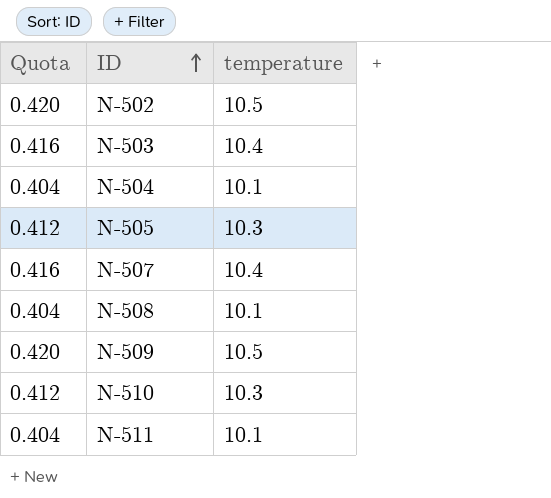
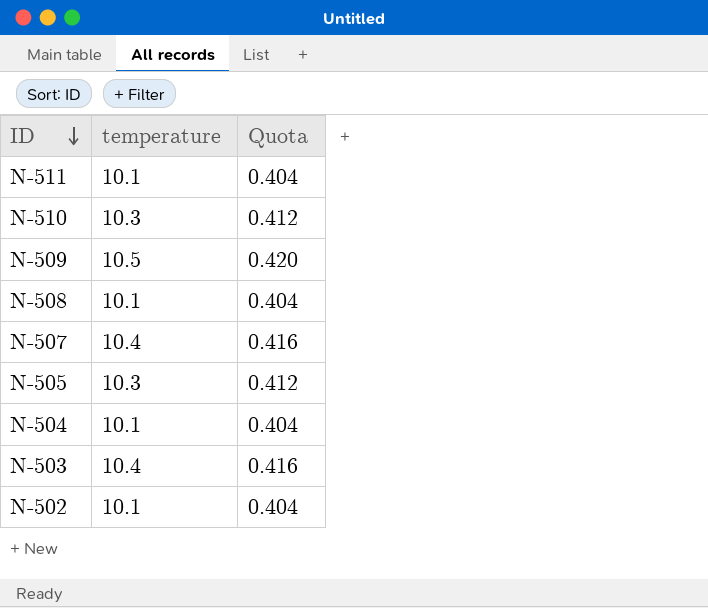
row order: ID ascending -> ID descending
column Quota | position: 1 -> 3
N-502 | temperature: 10.5 -> 10.1
N-502 | Quota: 0.420 -> 0.404

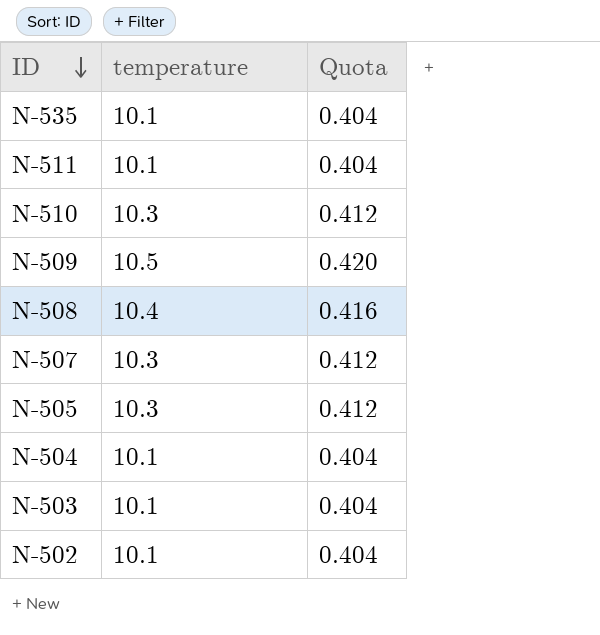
row N-535: none -> 10.1 | 0.404
N-508 | temperature: 10.1 -> 10.4
N-508 | Quota: 0.404 -> 0.416
N-507 | temperature: 10.4 -> 10.3
N-507 | Quota: 0.416 -> 0.412
N-503 | temperature: 10.4 -> 10.1
N-503 | Quota: 0.416 -> 0.404

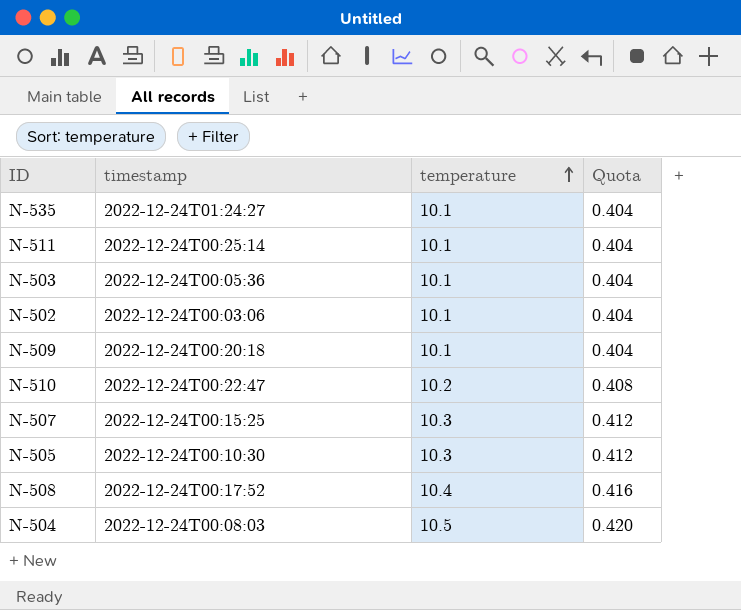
row order: ID descending -> temperature ascending
column timestamp | position: none -> 2
N-509 | temperature: 10.5 -> 10.1
N-509 | Quota: 0.420 -> 0.404
N-510 | temperature: 10.3 -> 10.2
N-510 | Quota: 0.412 -> 0.408
N-504 | temperature: 10.1 -> 10.5
N-504 | Quota: 0.404 -> 0.420

